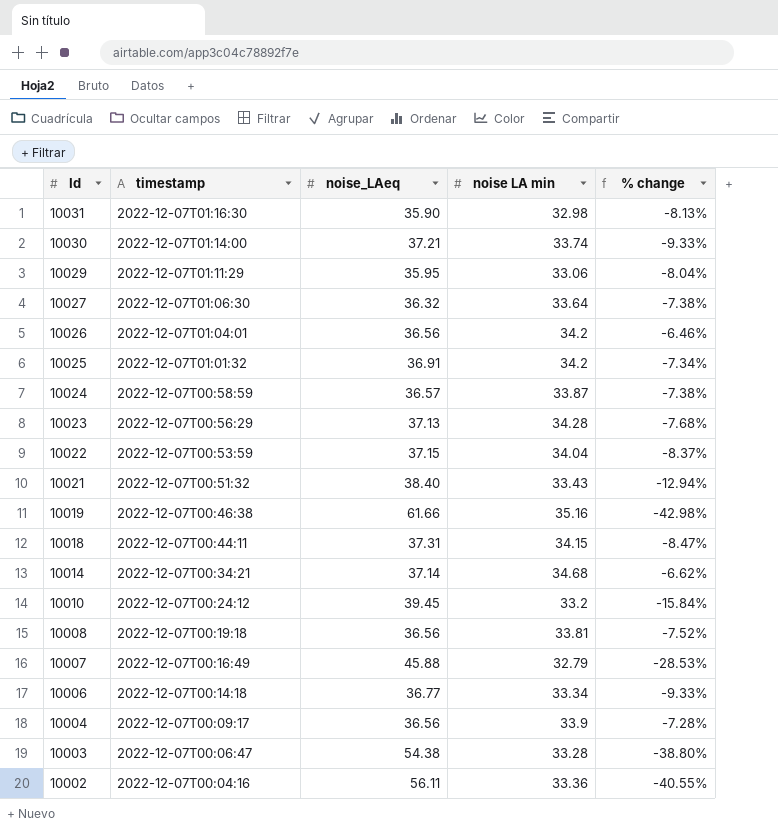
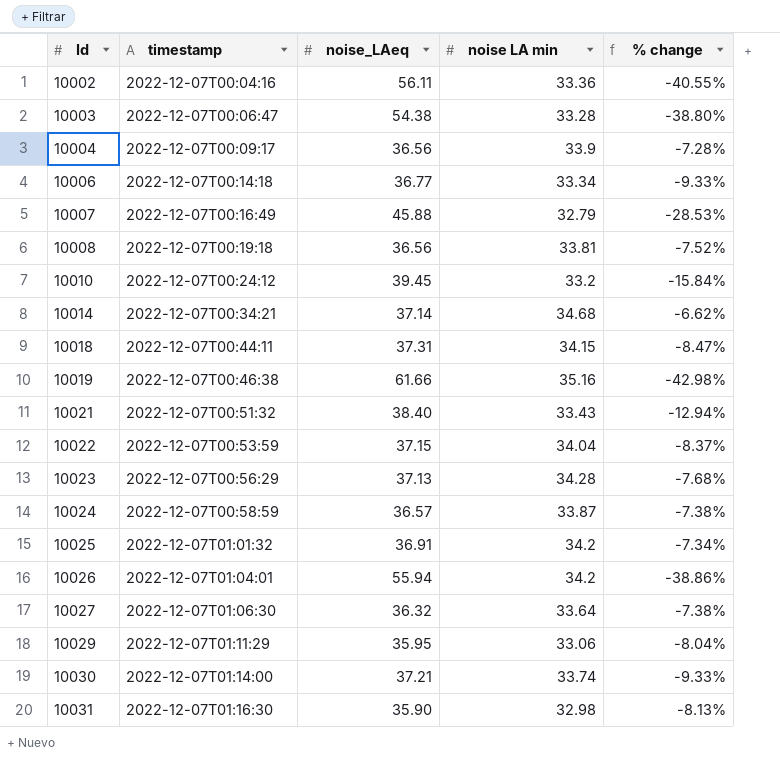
row order: Id descending -> Id ascending
10026 | noise_LAeq: 36.56 -> 55.94
10026 | % change: -6.46% -> -38.86%

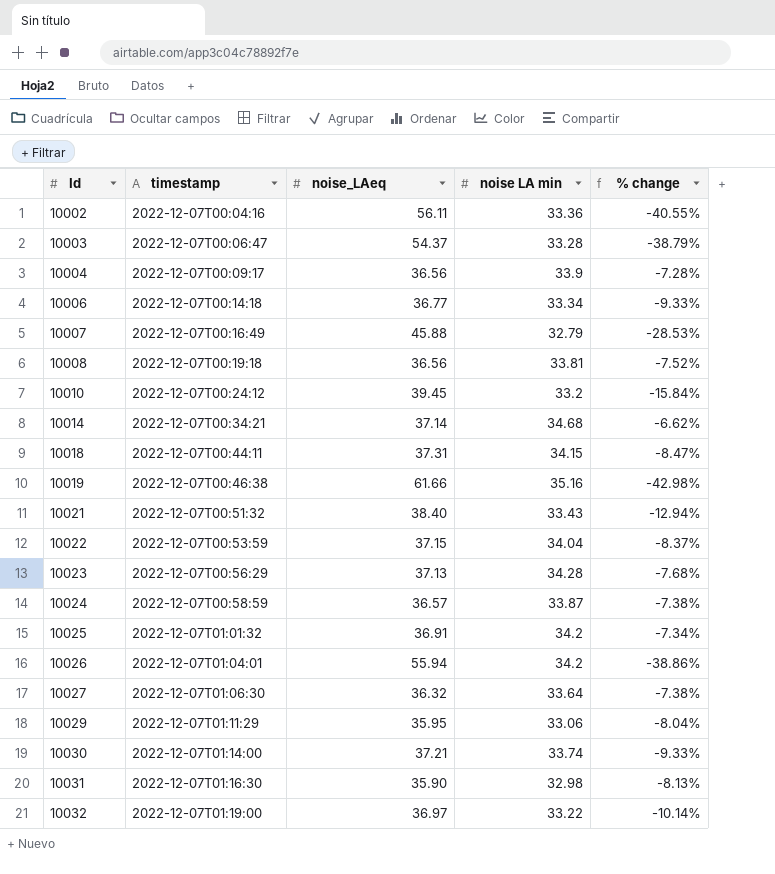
10003 | noise_LAeq: 54.38 -> 54.37
10003 | % change: -38.80% -> -38.79%
row 10032: none -> 2022-12-07T01:19:00 | 36.97 | 33.22 | -10.14%

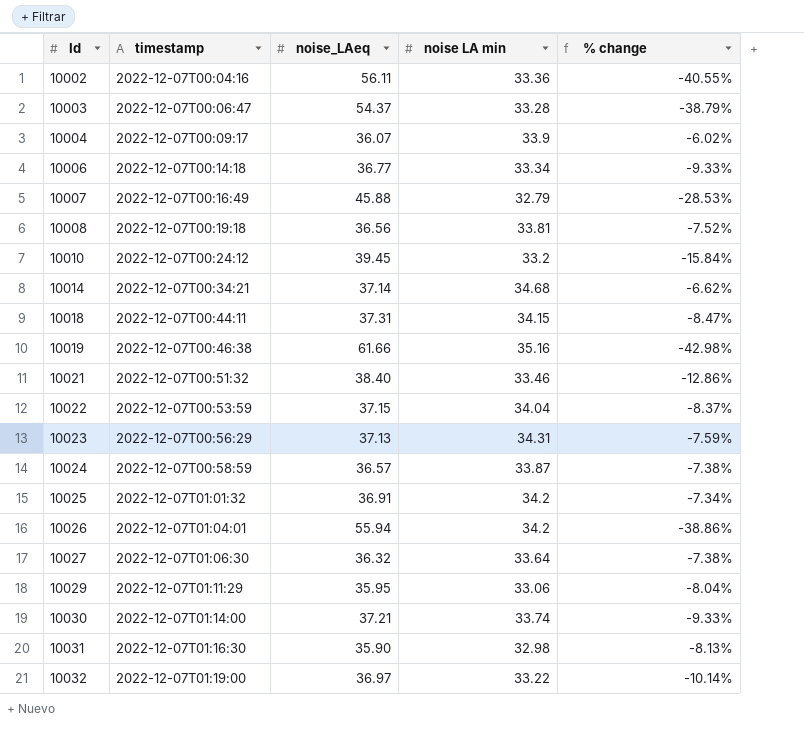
10004 | noise_LAeq: 36.56 -> 36.07
10004 | % change: -7.28% -> -6.02%
10021 | noise LA min: 33.43 -> 33.46
10021 | % change: -12.94% -> -12.86%
10023 | noise LA min: 34.28 -> 34.31
10023 | % change: -7.68% -> -7.59%

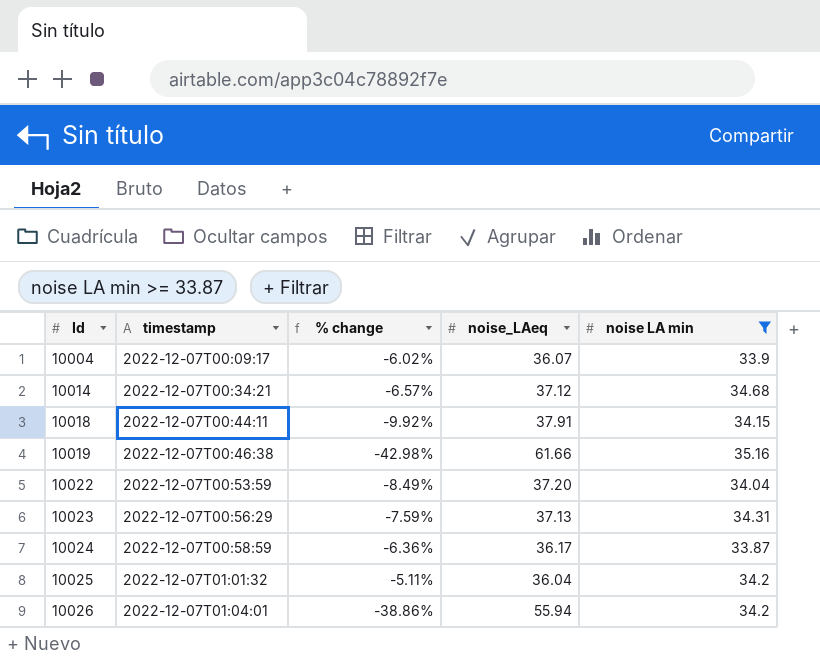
filter: none -> noise LA min >= 33.87
column % change | position: 5 -> 3
10014 | % change: -6.62% -> -6.57%
10014 | noise_LAeq: 37.14 -> 37.12
10018 | % change: -8.47% -> -9.92%
10018 | noise_LAeq: 37.31 -> 37.91
10022 | % change: -8.37% -> -8.49%
10022 | noise_LAeq: 37.15 -> 37.20
10024 | % change: -7.38% -> -6.36%
10024 | noise_LAeq: 36.57 -> 36.17
10025 | % change: -7.34% -> -5.11%
10025 | noise_LAeq: 36.91 -> 36.04

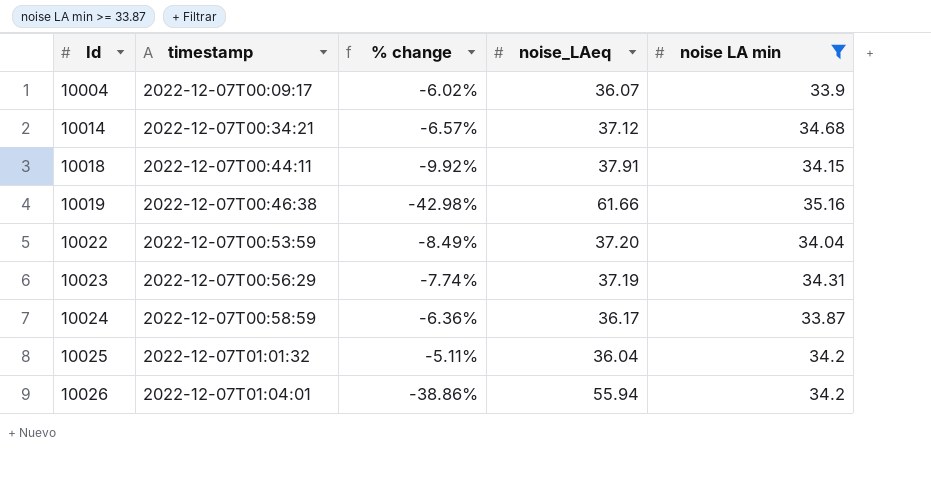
10023 | % change: -7.59% -> -7.74%
10023 | noise_LAeq: 37.13 -> 37.19

